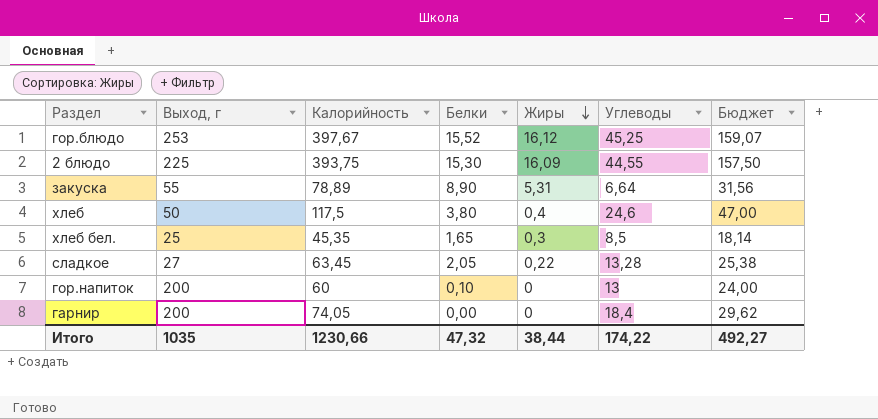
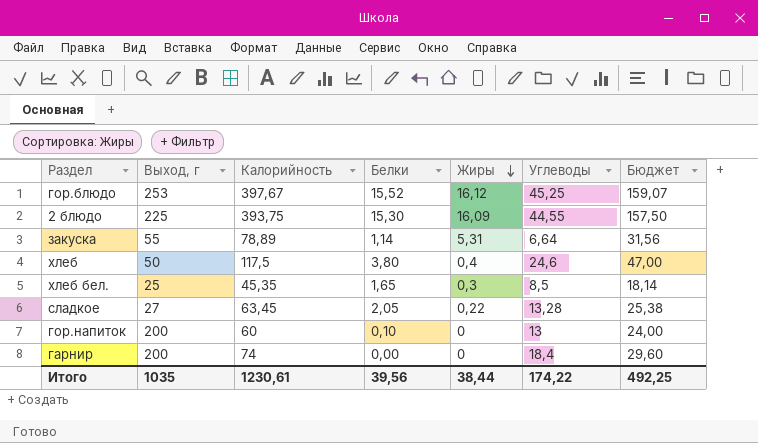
закуска | Белки: 8,90 -> 1,14
гарнир | Калорийность: 74,05 -> 74
гарнир | Бюджет: 29,62 -> 29,60
Итого | Калорийность: 1230,66 -> 1230,61
Итого | Белки: 47,32 -> 39,56
Итого | Бюджет: 492,27 -> 492,25

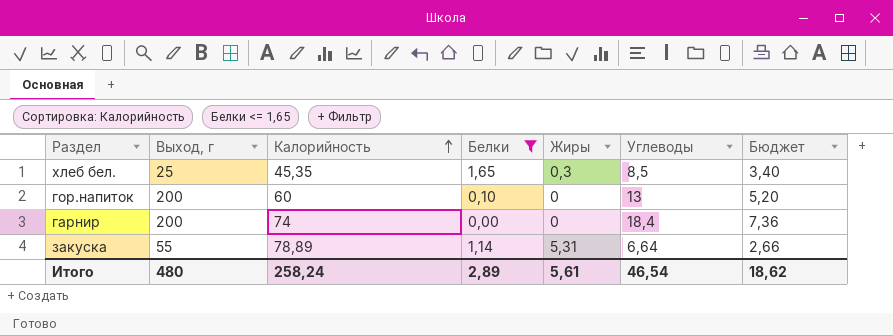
filter: none -> Белки <= 1,65
row order: Жиры descending -> Калорийность ascending
column Бюджет | formula: [Калорийность] * 0,4 -> [Углеводы] * 0,4
Итого | Выход, г: 1035 -> 480
Итого | Калорийность: 1230,61 -> 258,24
Итого | Белки: 39,56 -> 2,89
Итого | Жиры: 38,44 -> 5,61
Итого | Углеводы: 174,22 -> 46,54
Итого | Бюджет: 492,25 -> 18,62

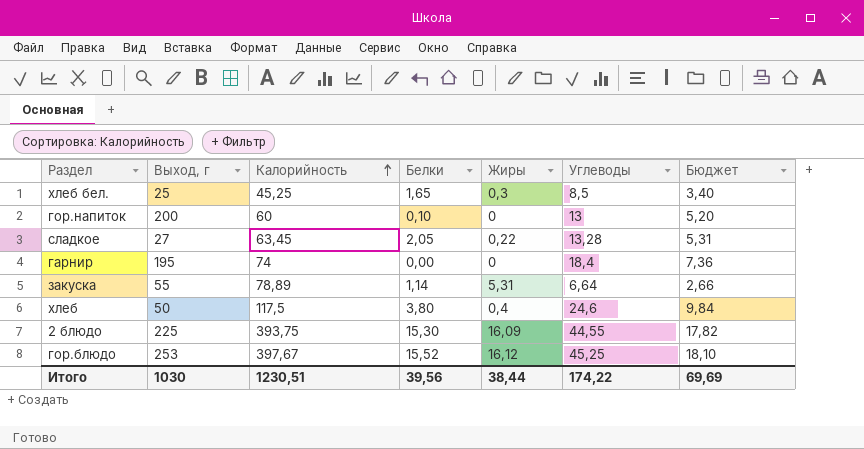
filter: Белки <= 1,65 -> none
хлеб бел. | Калорийность: 45,35 -> 45,25
гарнир | Выход, г: 200 -> 195
Итого | Выход, г: 480 -> 1030
Итого | Калорийность: 258,24 -> 1230,51
Итого | Белки: 2,89 -> 39,56
Итого | Жиры: 5,61 -> 38,44
Итого | Углеводы: 46,54 -> 174,22
Итого | Бюджет: 18,62 -> 69,69

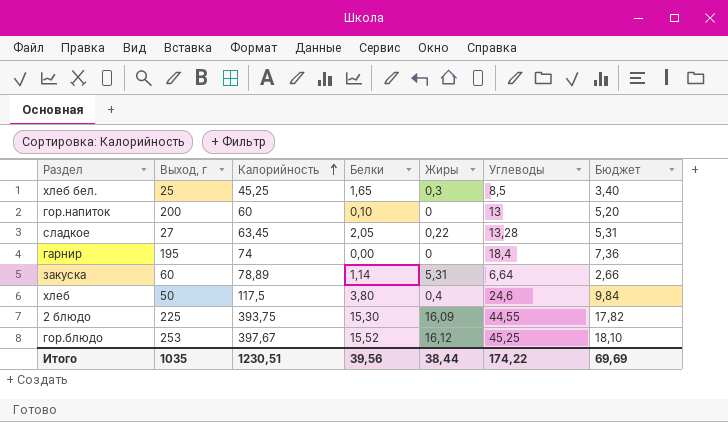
закуска | Выход, г: 55 -> 60
Итого | Выход, г: 1030 -> 1035

